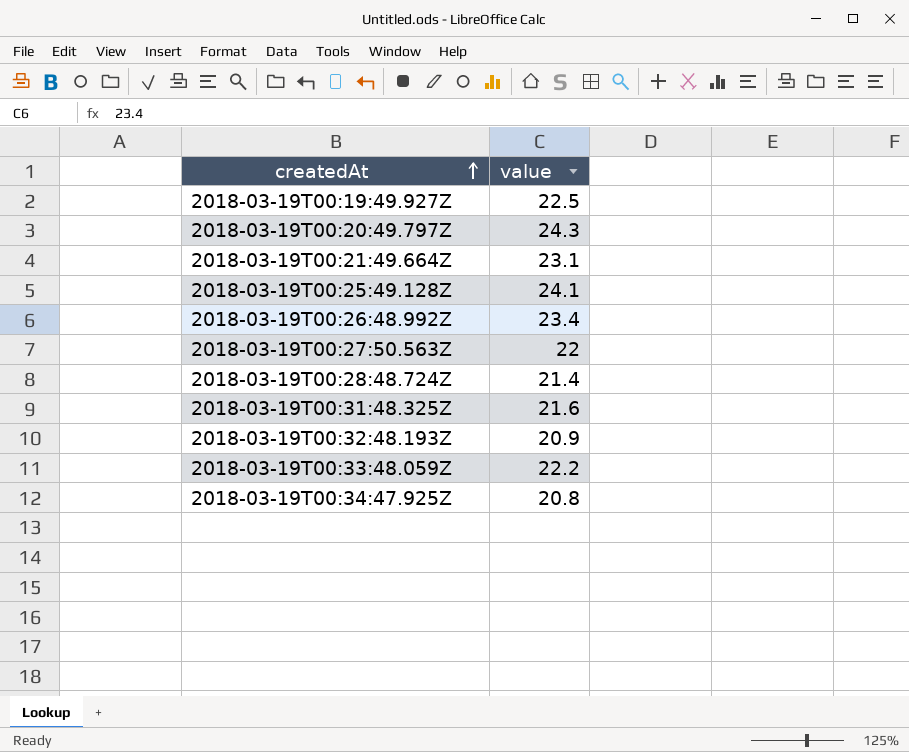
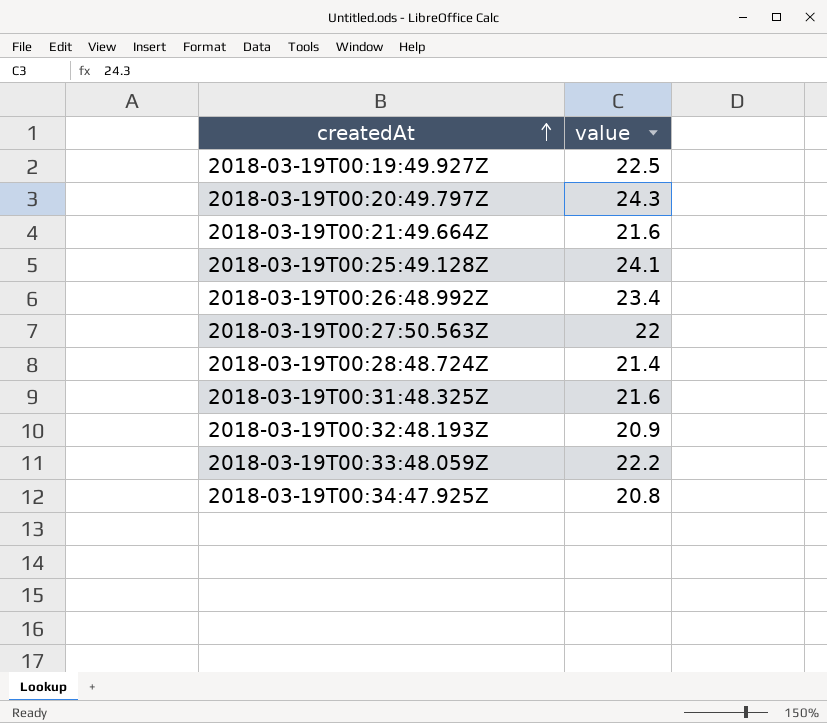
2018-03-19T00:21:49.664Z | value: 23.1 -> 21.6

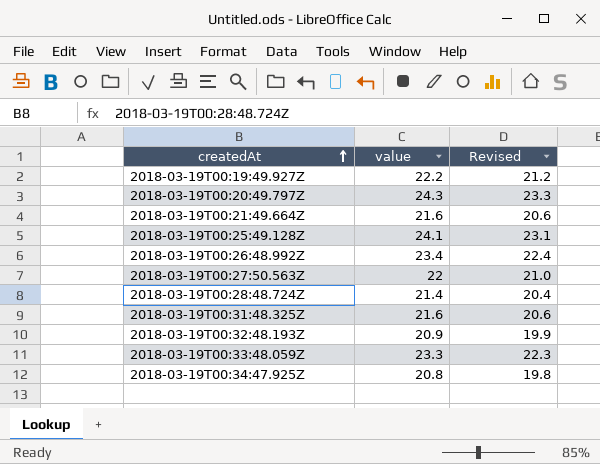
column Revised | formula: none -> [value] - 1
2018-03-19T00:19:49.927Z | value: 22.5 -> 22.2
2018-03-19T00:33:48.059Z | value: 22.2 -> 23.3

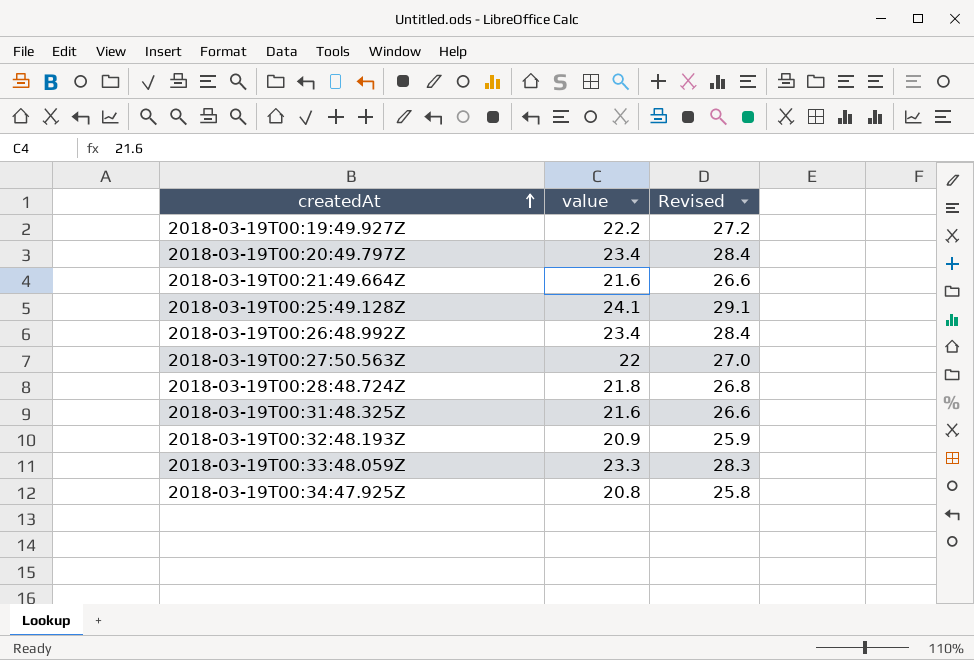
column Revised | formula: [value] - 1 -> [value] + 5
2018-03-19T00:20:49.797Z | value: 24.3 -> 23.4
2018-03-19T00:28:48.724Z | value: 21.4 -> 21.8

